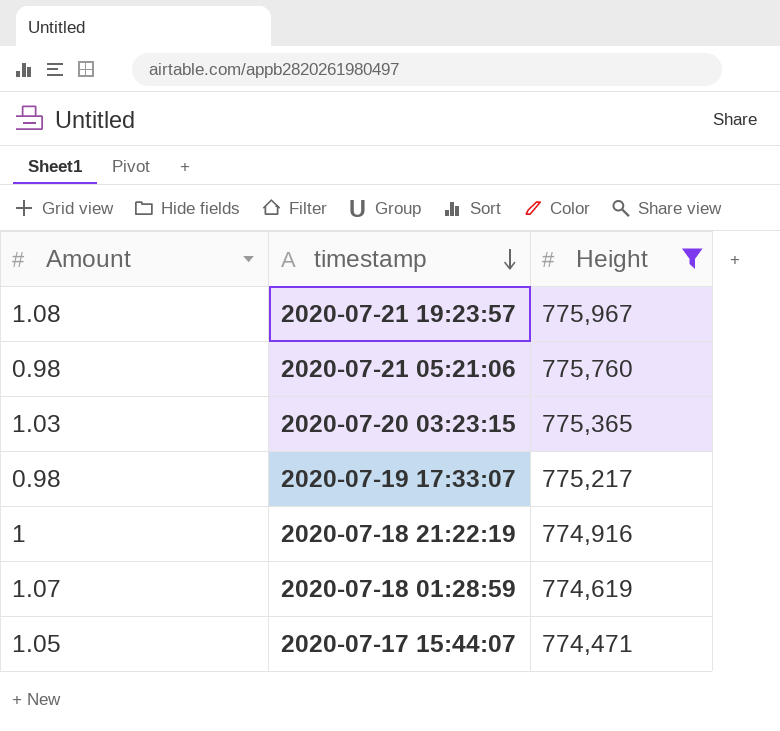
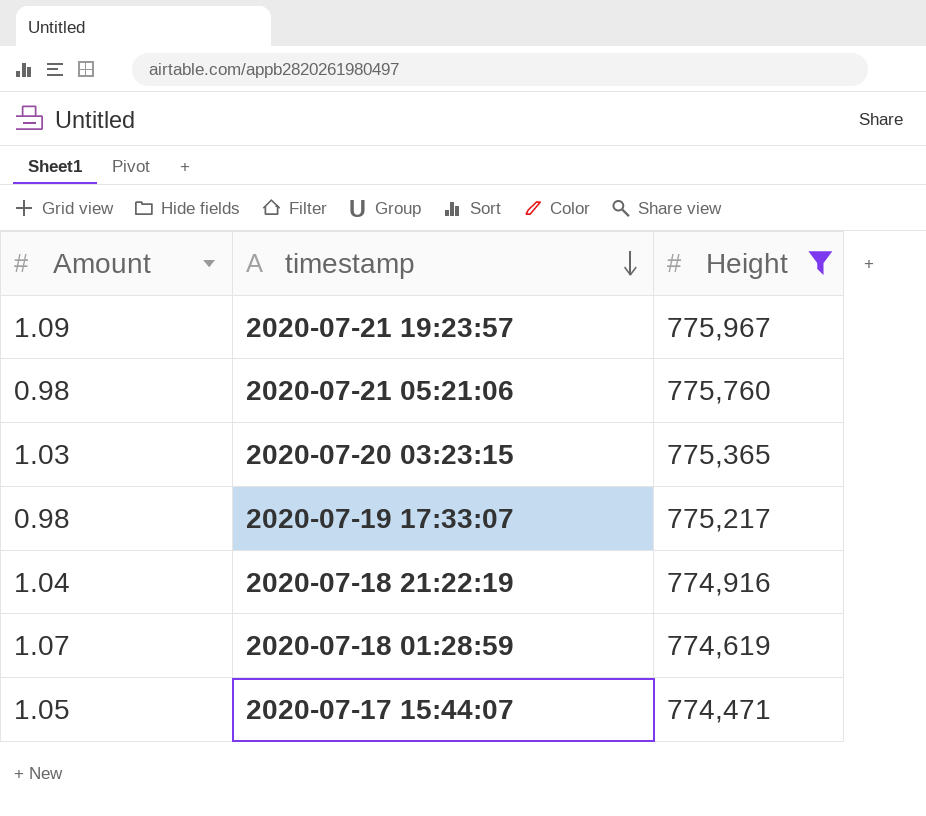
2020-07-21 19:23:57 | Amount: 1.08 -> 1.09
2020-07-18 21:22:19 | Amount: 1 -> 1.04

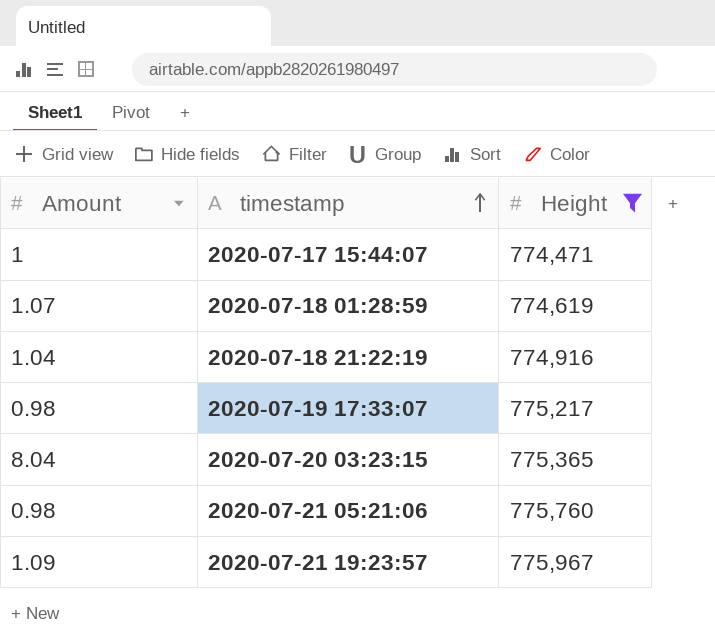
row order: timestamp descending -> timestamp ascending
2020-07-17 15:44:07 | Amount: 1.05 -> 1
2020-07-20 03:23:15 | Amount: 1.03 -> 8.04

